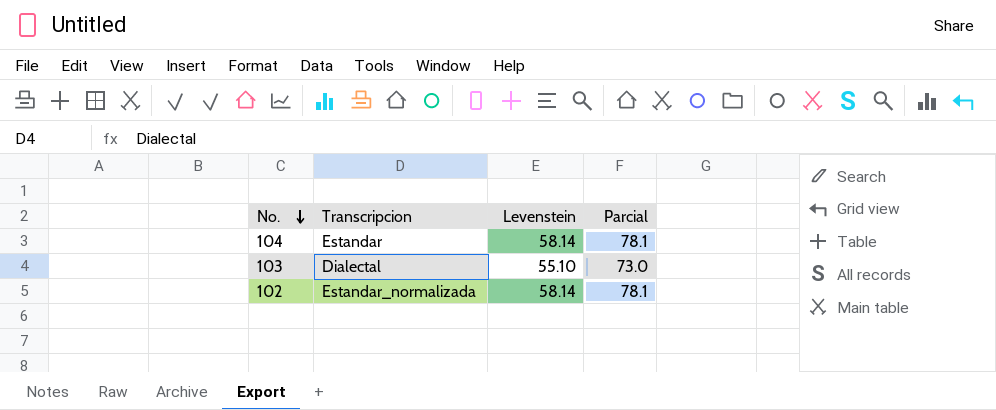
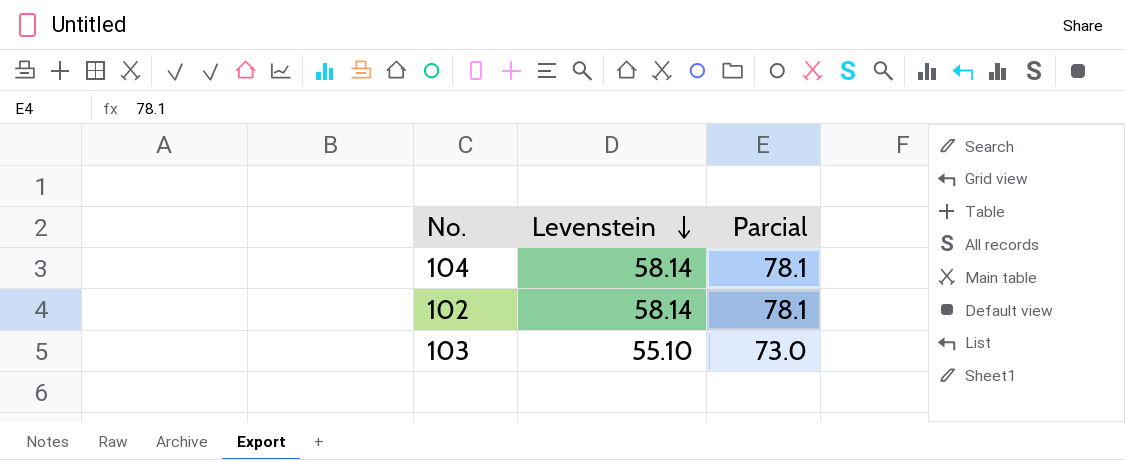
row order: No. descending -> Levenstein descending
column Transcripcion | position: 2 -> none

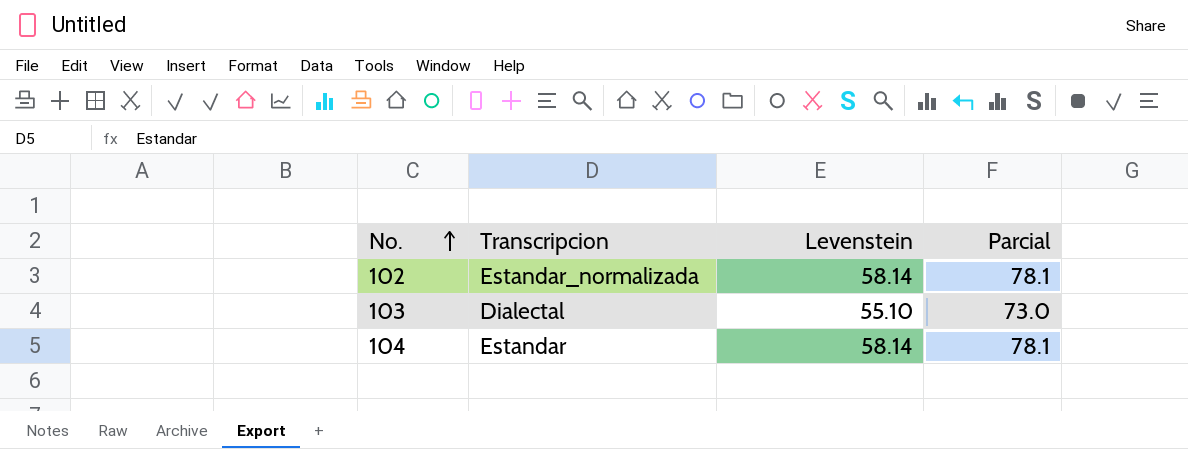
row order: Levenstein descending -> No. ascending
column Transcripcion | position: none -> 2

